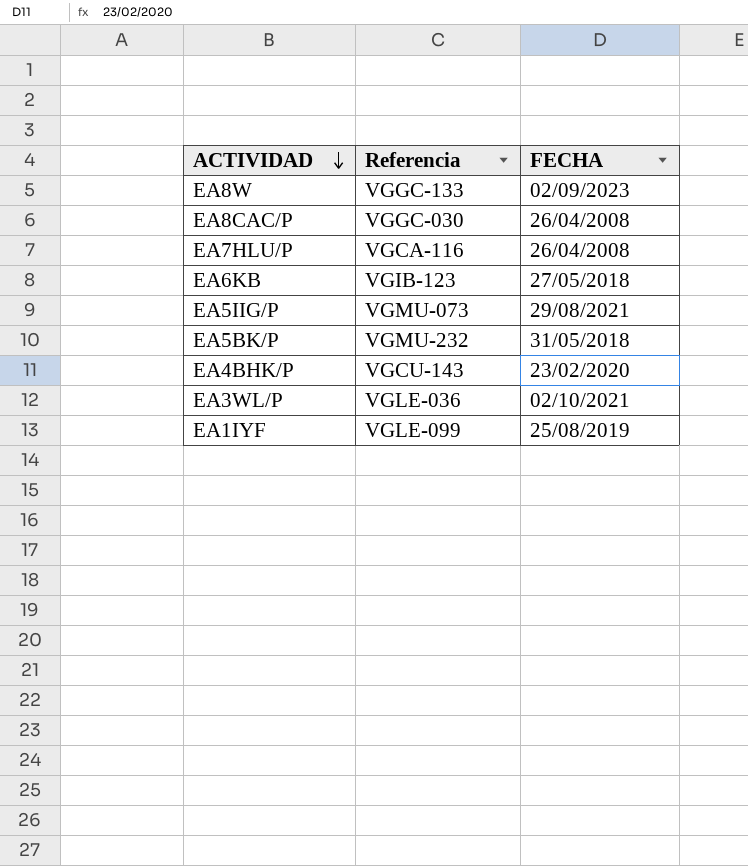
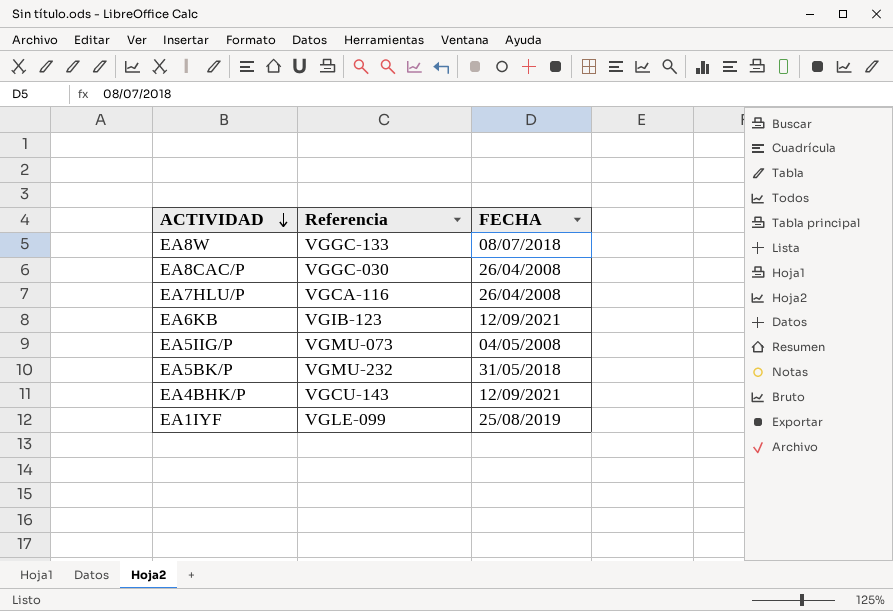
row EA3WL/P: VGLE-036 | 02/10/2021 -> none
EA8W | FECHA: 02/09/2023 -> 08/07/2018
EA6KB | FECHA: 27/05/2018 -> 12/09/2021
EA5IIG/P | FECHA: 29/08/2021 -> 04/05/2008
EA4BHK/P | FECHA: 23/02/2020 -> 12/09/2021

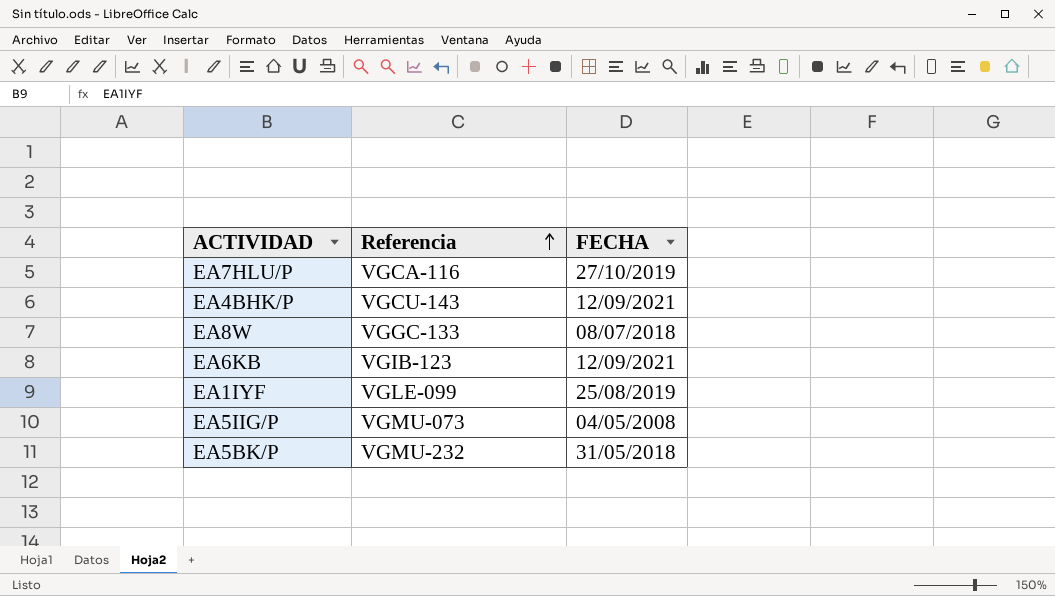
row order: ACTIVIDAD descending -> Referencia ascending
row EA8CAC/P: VGGC-030 | 26/04/2008 -> none
EA7HLU/P | FECHA: 26/04/2008 -> 27/10/2019

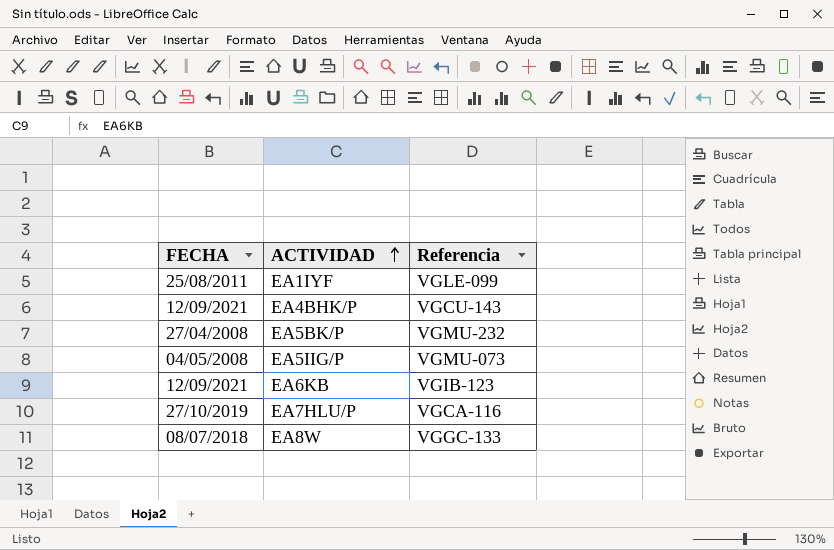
row order: Referencia ascending -> ACTIVIDAD ascending
column FECHA | position: 3 -> 1
EA1IYF | FECHA: 25/08/2019 -> 25/08/2011
EA5BK/P | FECHA: 31/05/2018 -> 27/04/2008

